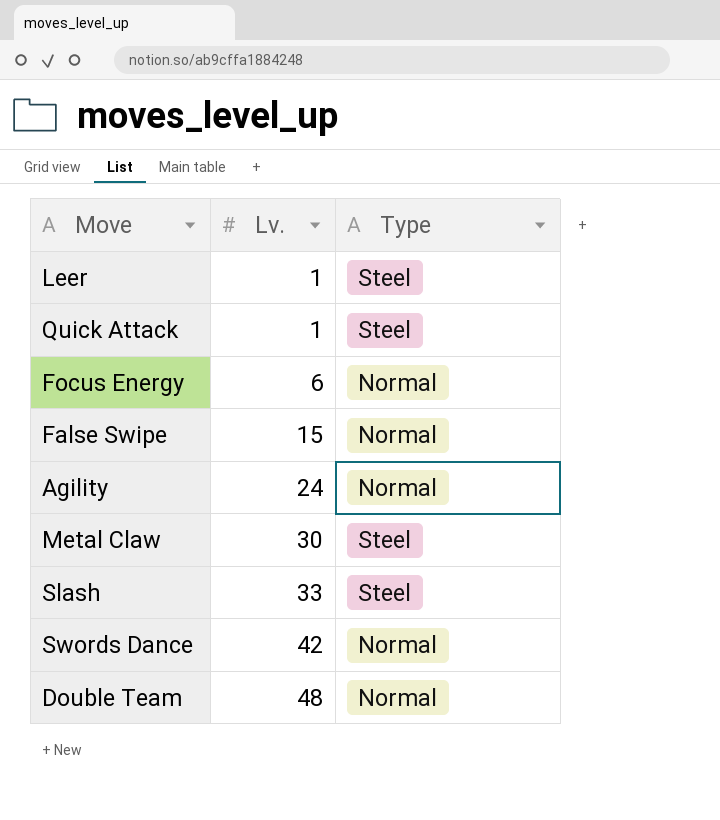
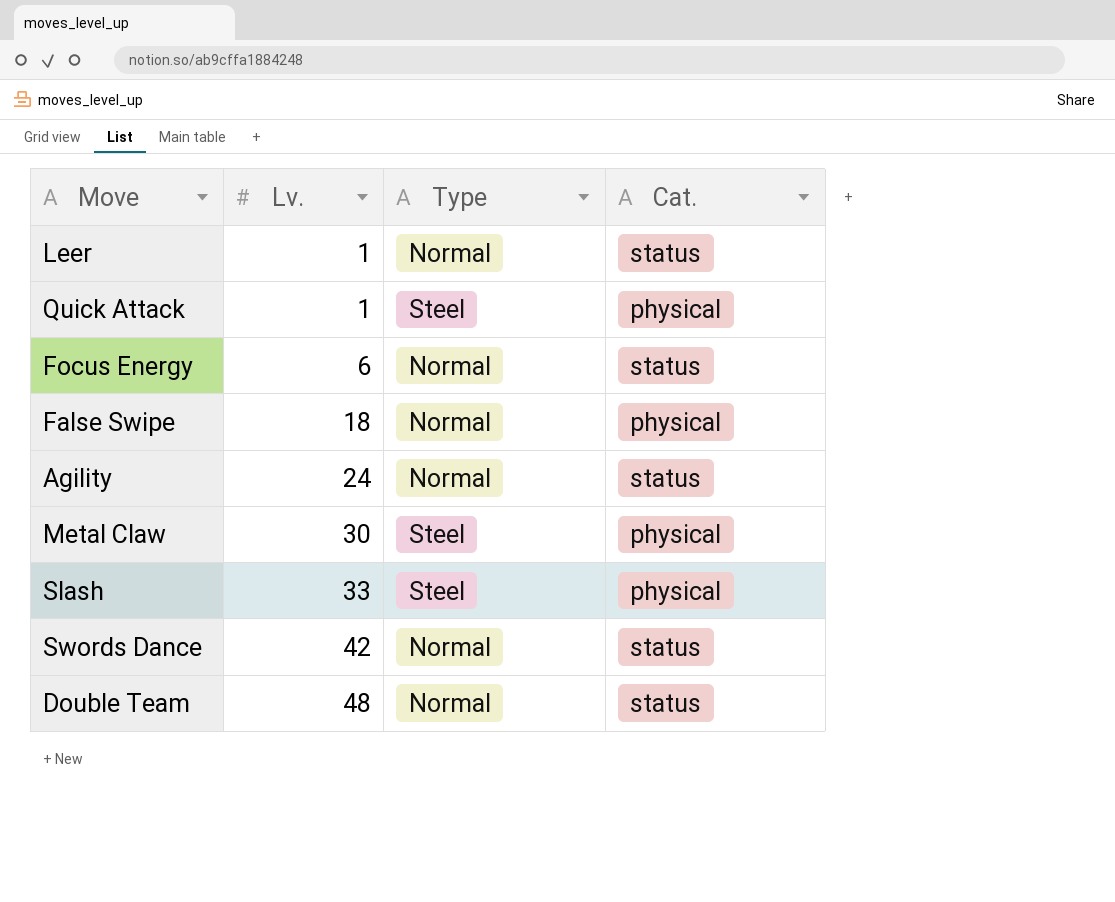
column Cat. | position: none -> 4
Leer | Type: Steel -> Normal
False Swipe | Lv.: 15 -> 18

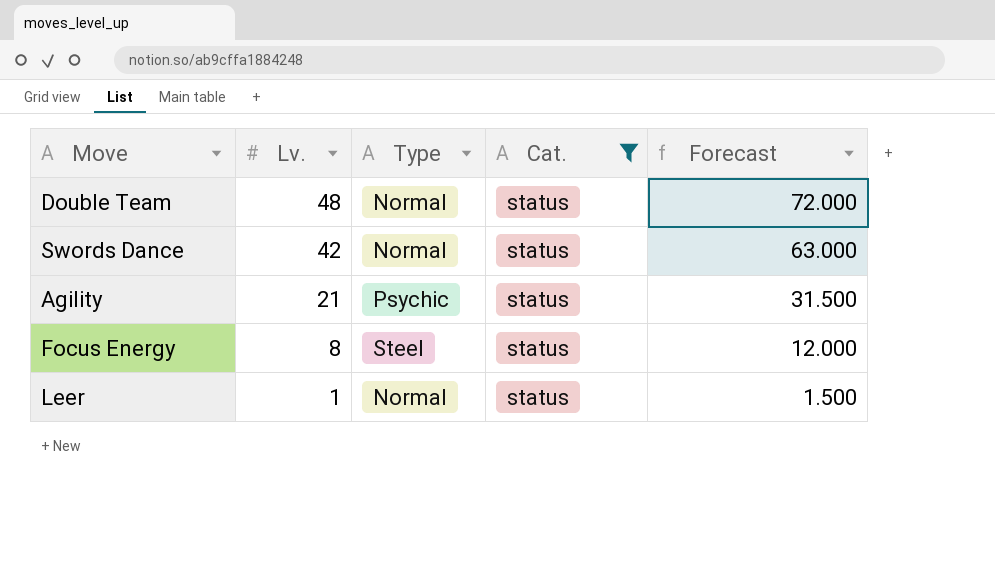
filter: none -> Cat. = status
row order: Lv. ascending -> Lv. descending
column Forecast | formula: none -> [Lv.] * 1.5
Agility | Lv.: 24 -> 21
Agility | Type: Normal -> Psychic
Focus Energy | Lv.: 6 -> 8
Focus Energy | Type: Normal -> Steel

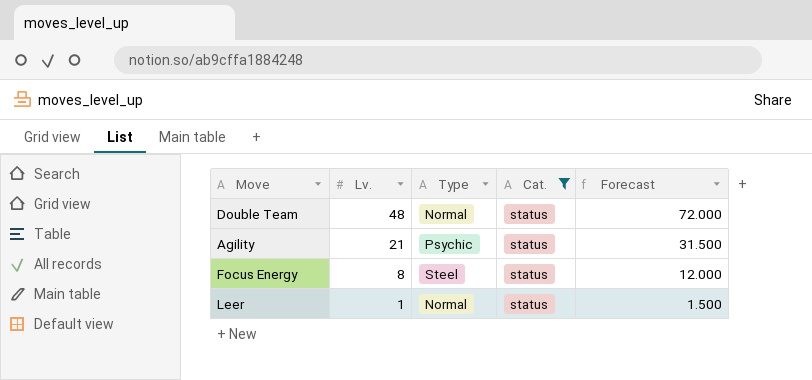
row Swords Dance: 42 | Normal | status | 63.000 -> none

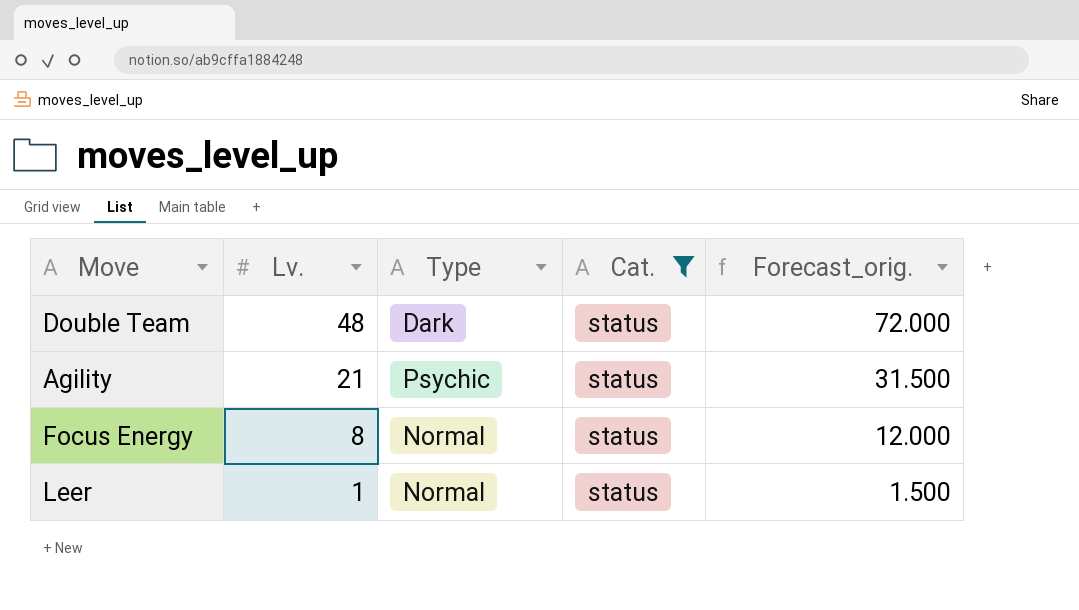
column name: Forecast -> Forecast_orig.
Double Team | Type: Normal -> Dark
Focus Energy | Type: Steel -> Normal

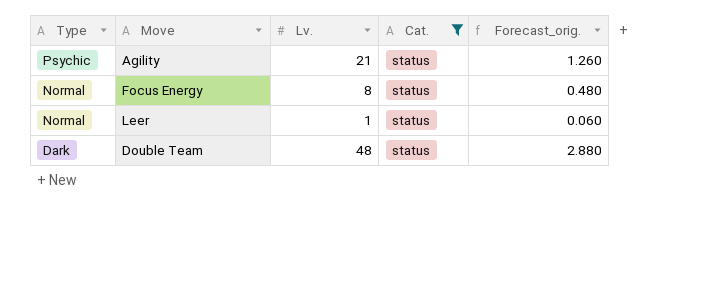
row order: Lv. descending -> Type descending
column Type | position: 3 -> 1
column Forecast_orig. | formula: [Lv.] * 1.5 -> [Lv.] * 0.06

